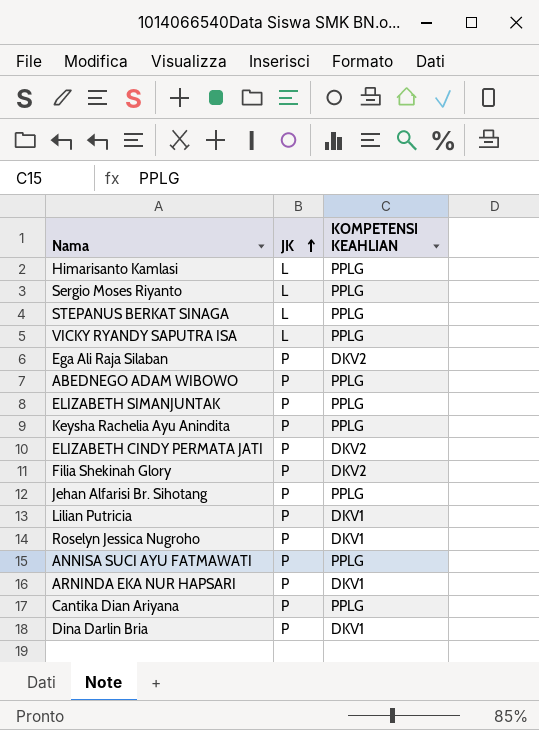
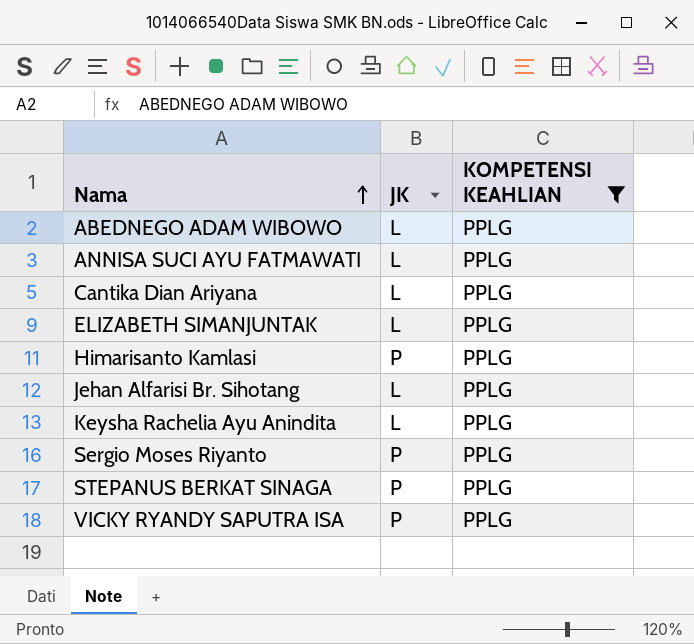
filter: none -> KOMPETENSI KEAHLIAN = PPLG
row order: JK ascending -> Nama ascending
ABEDNEGO ADAM WIBOWO | JK: P -> L
ANNISA SUCI AYU FATMAWATI | JK: P -> L
Cantika Dian Ariyana | JK: P -> L
ELIZABETH SIMANJUNTAK | JK: P -> L
Himarisanto Kamlasi | JK: L -> P
Jehan Alfarisi Br. Sihotang | JK: P -> L
Keysha Rachelia Ayu Anindita | JK: P -> L
Sergio Moses Riyanto | JK: L -> P
STEPANUS BERKAT SINAGA | JK: L -> P
VICKY RYANDY SAPUTRA ISA | JK: L -> P

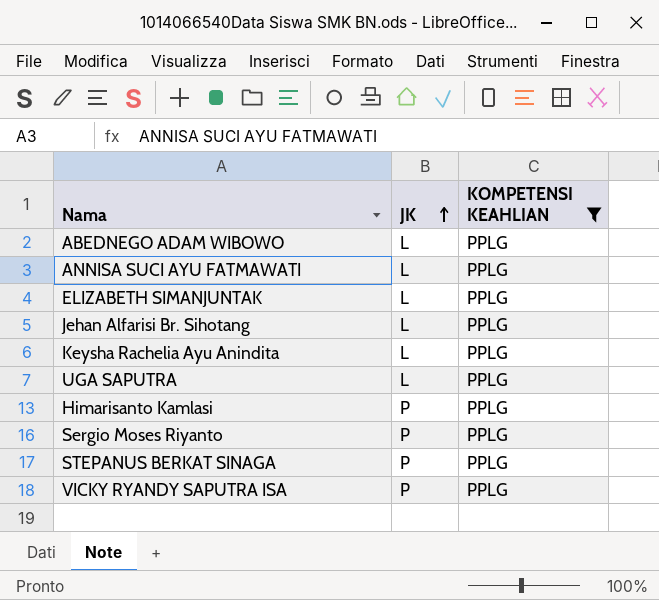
row order: Nama ascending -> JK ascending
row Cantika Dian Ariyana: L | PPLG -> none
row UGA SAPUTRA: none -> L | PPLG

